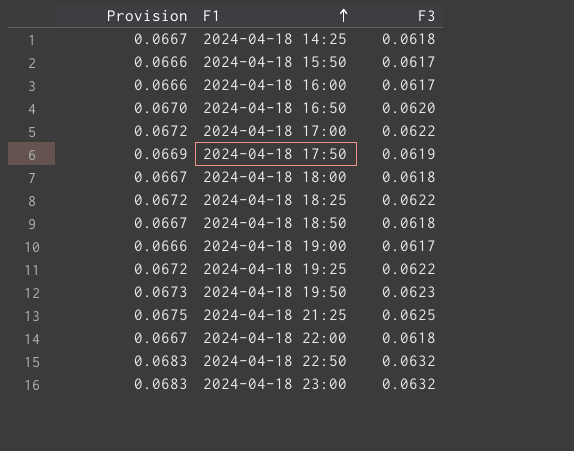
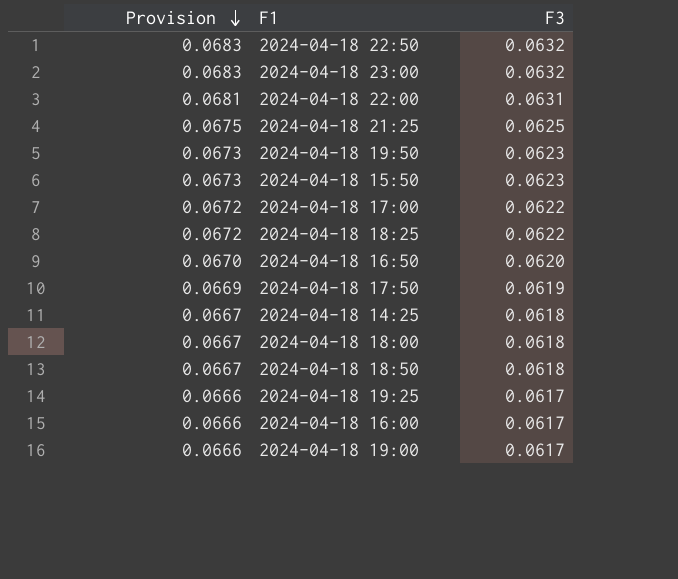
row order: F1 ascending -> Provision descending
2024-04-18 22:00 | Provision: 0.0667 -> 0.0681
2024-04-18 22:00 | F3: 0.0618 -> 0.0631
2024-04-18 15:50 | Provision: 0.0666 -> 0.0673
2024-04-18 15:50 | F3: 0.0617 -> 0.0623
2024-04-18 19:25 | Provision: 0.0672 -> 0.0666
2024-04-18 19:25 | F3: 0.0622 -> 0.0617

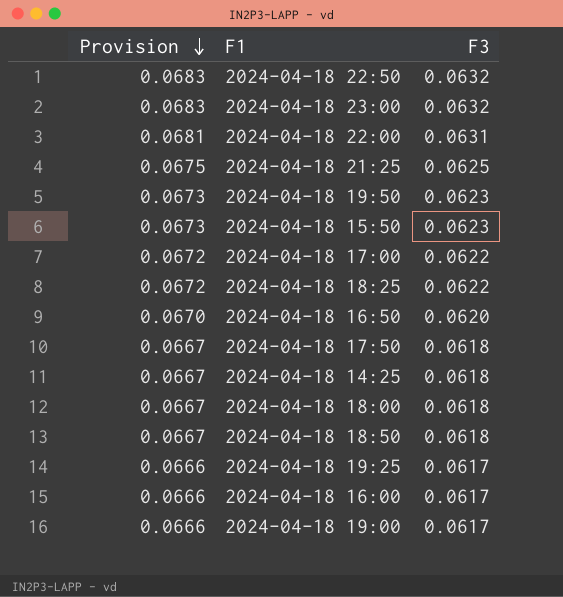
2024-04-18 17:50 | Provision: 0.0669 -> 0.0667
2024-04-18 17:50 | F3: 0.0619 -> 0.0618

